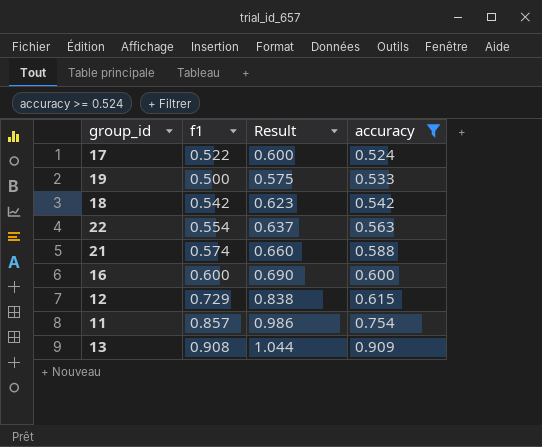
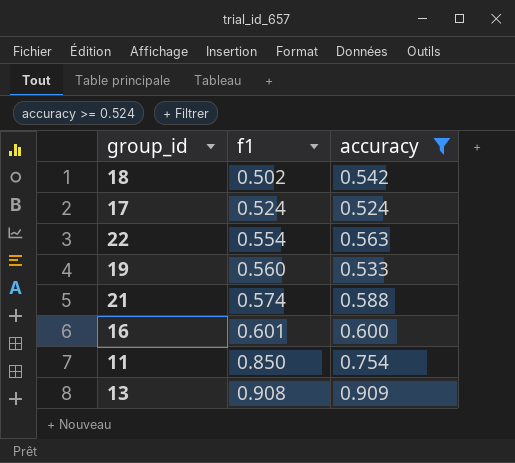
row order: accuracy ascending -> f1 ascending
column Result | formula: [f1] * 1.15 -> none
row 12: 0.729 | 0.838 | 0.615 -> none
18 | f1: 0.542 -> 0.502
17 | f1: 0.522 -> 0.524
19 | f1: 0.500 -> 0.560
16 | f1: 0.600 -> 0.601
11 | f1: 0.857 -> 0.850

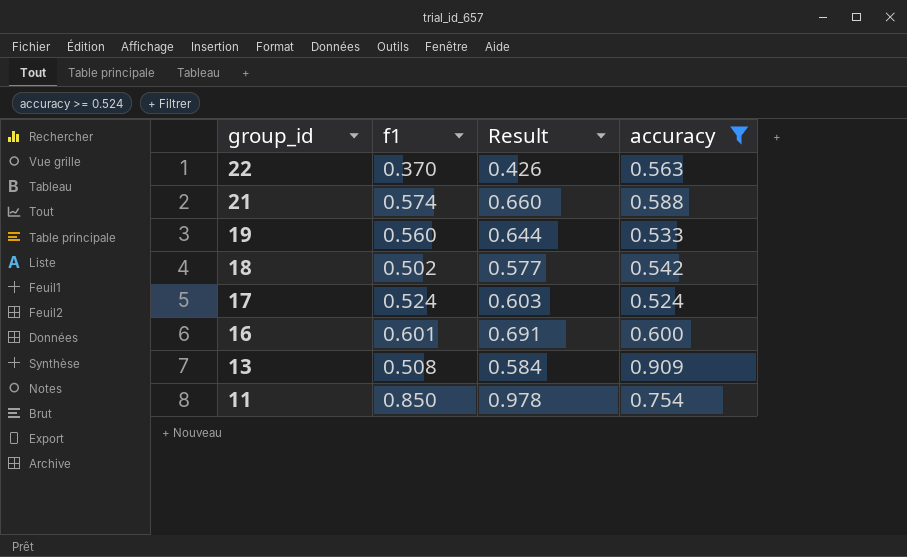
row order: f1 ascending -> group_id descending
column Result | formula: none -> [f1] * 1.15
22 | f1: 0.554 -> 0.370
13 | f1: 0.908 -> 0.508

